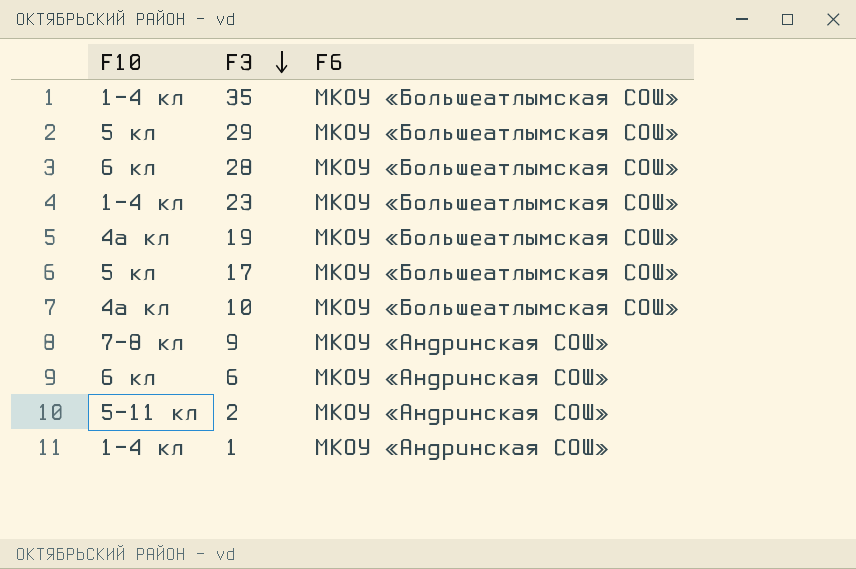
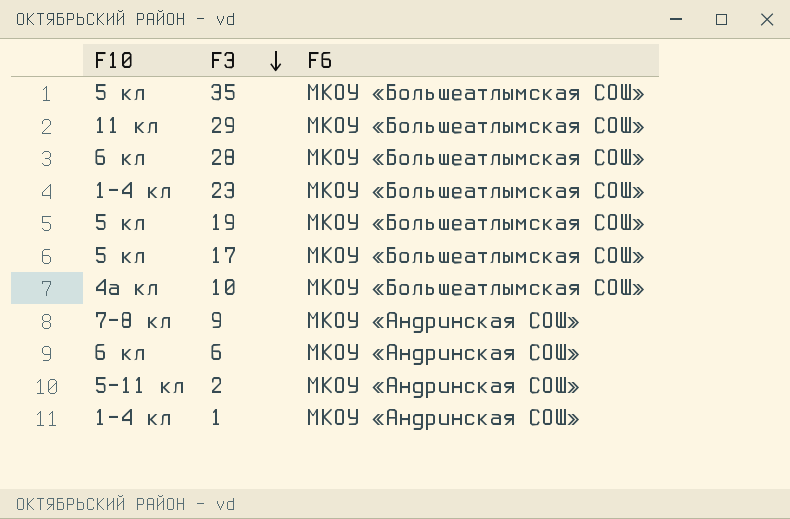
35 | F10: 1-4 кл -> 5 кл
29 | F10: 5 кл -> 11 кл
19 | F10: 4а кл -> 5 кл

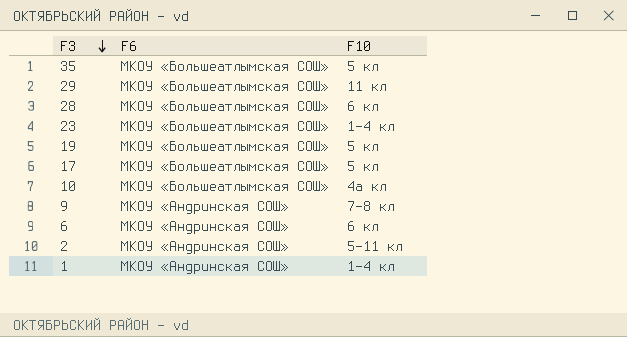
column F10 | position: 1 -> 3

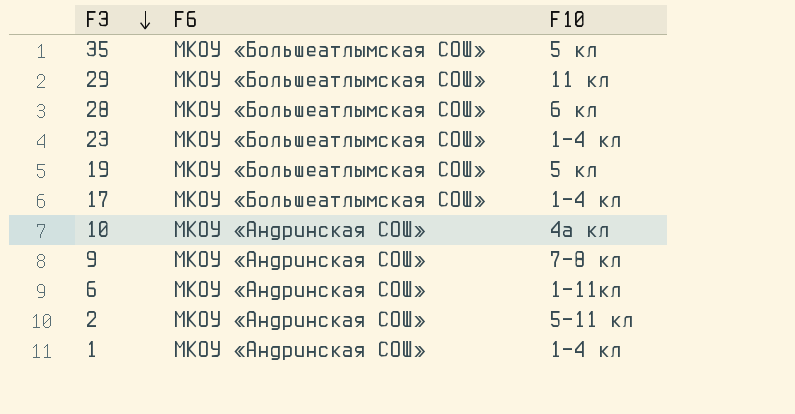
17 | F10: 5 кл -> 1-4 кл
10 | F6: МКОУ «Большеатлымская СОШ» -> МКОУ «Андринская СОШ»
6 | F10: 6 кл -> 1-11кл

